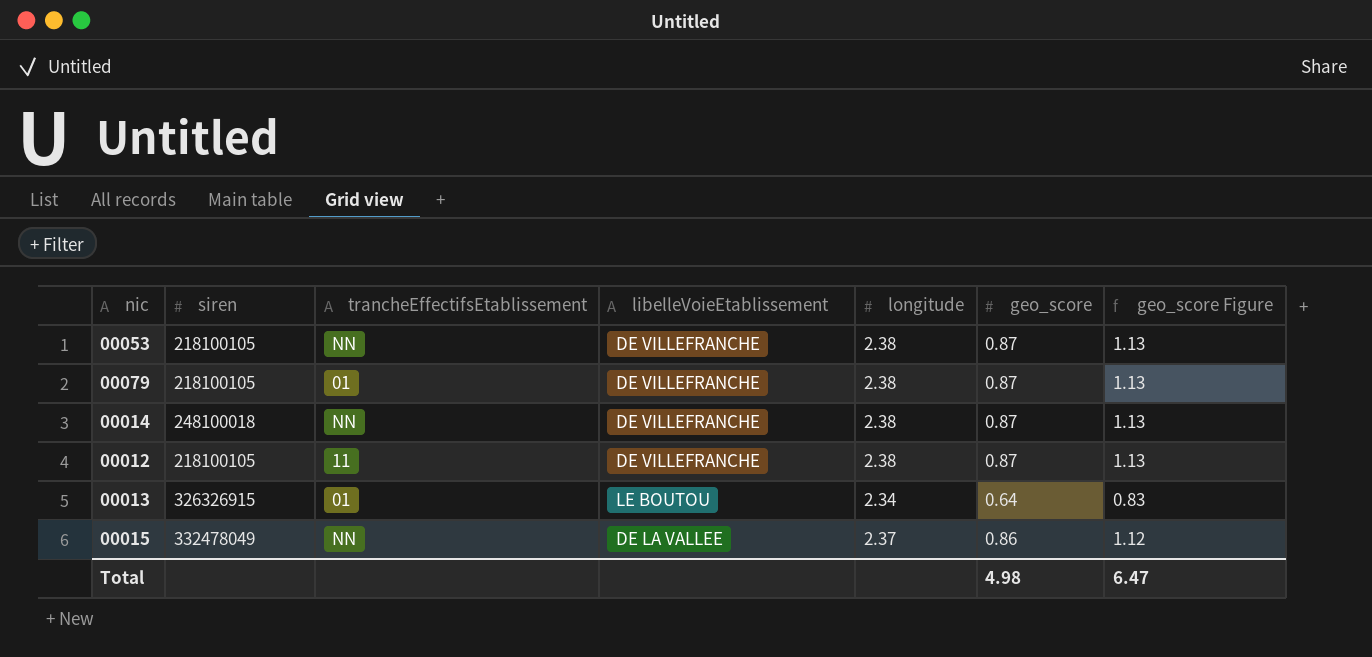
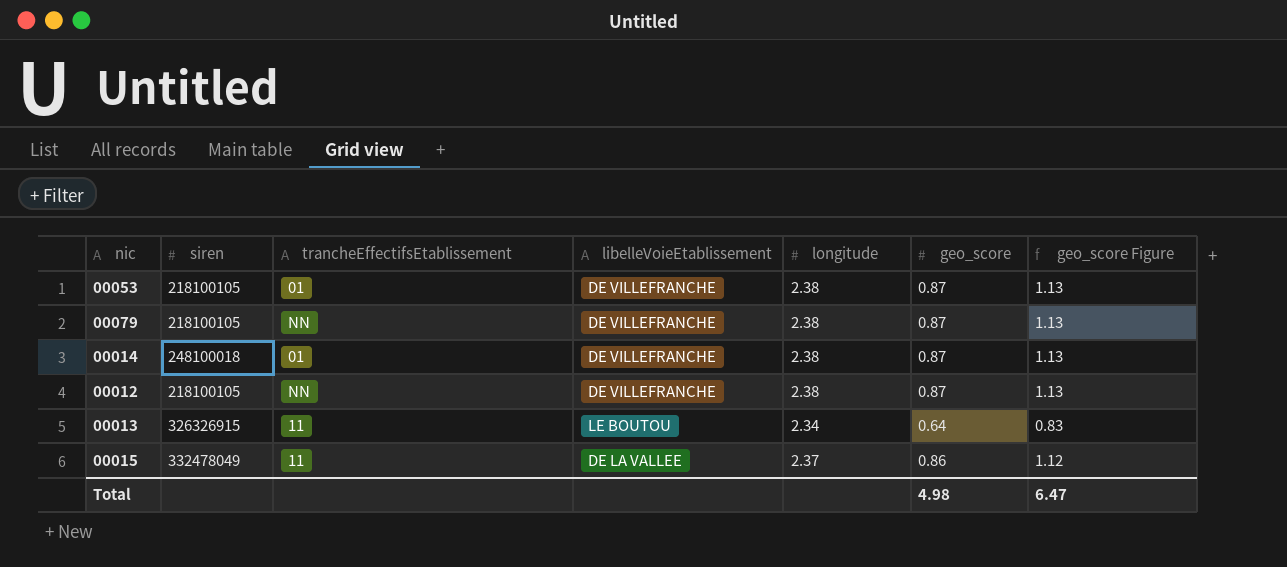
00053 | trancheEffectifsEtablissement: NN -> 01
00079 | trancheEffectifsEtablissement: 01 -> NN
00014 | trancheEffectifsEtablissement: NN -> 01
00012 | trancheEffectifsEtablissement: 11 -> NN
00013 | trancheEffectifsEtablissement: 01 -> 11
00015 | trancheEffectifsEtablissement: NN -> 11

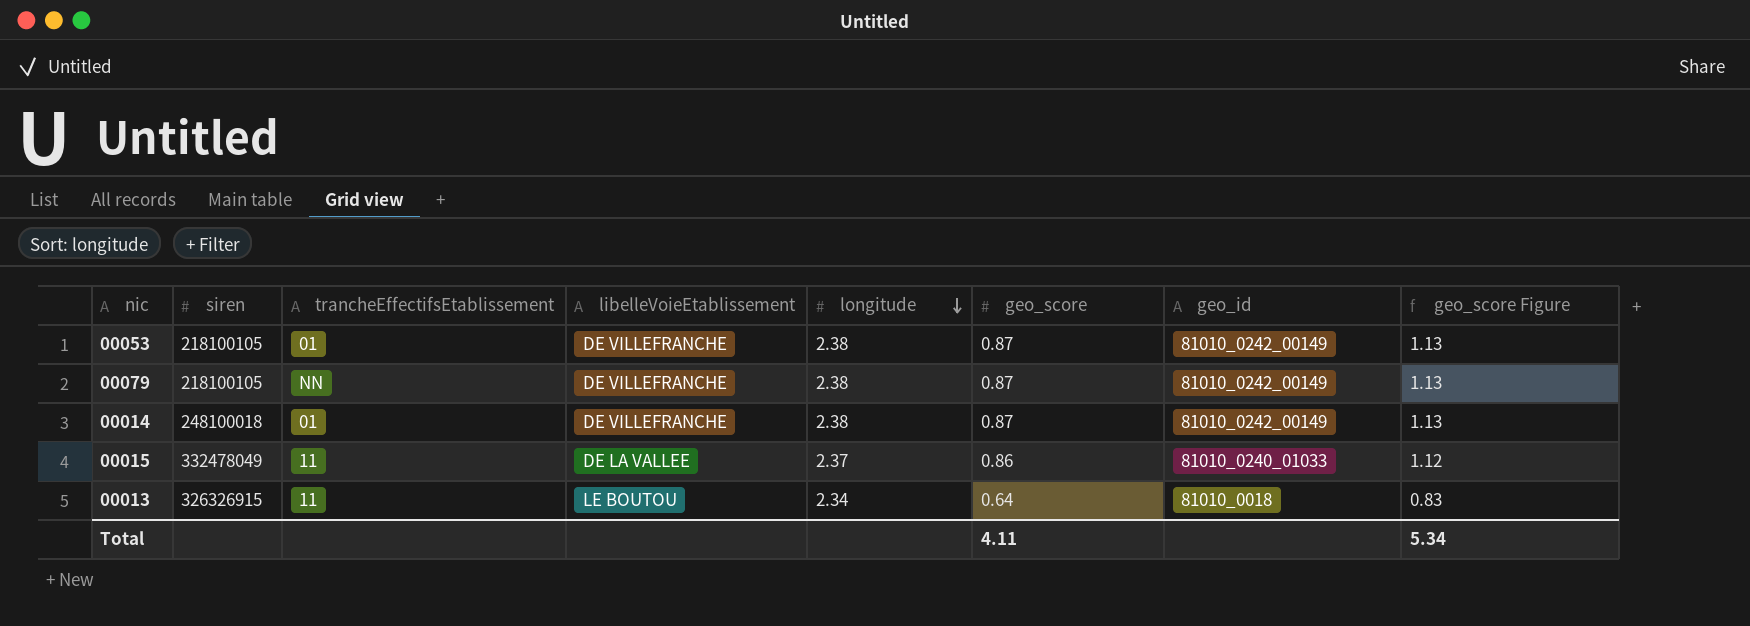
row order: none -> longitude descending
column geo_id | position: none -> 7
row 00012: 218100105 | NN | DE VILLEFRANCHE | 2.38 | 0.87 | 1.13 -> none
Total | geo_score: 4.98 -> 4.11
Total | geo_score Figure: 6.47 -> 5.34

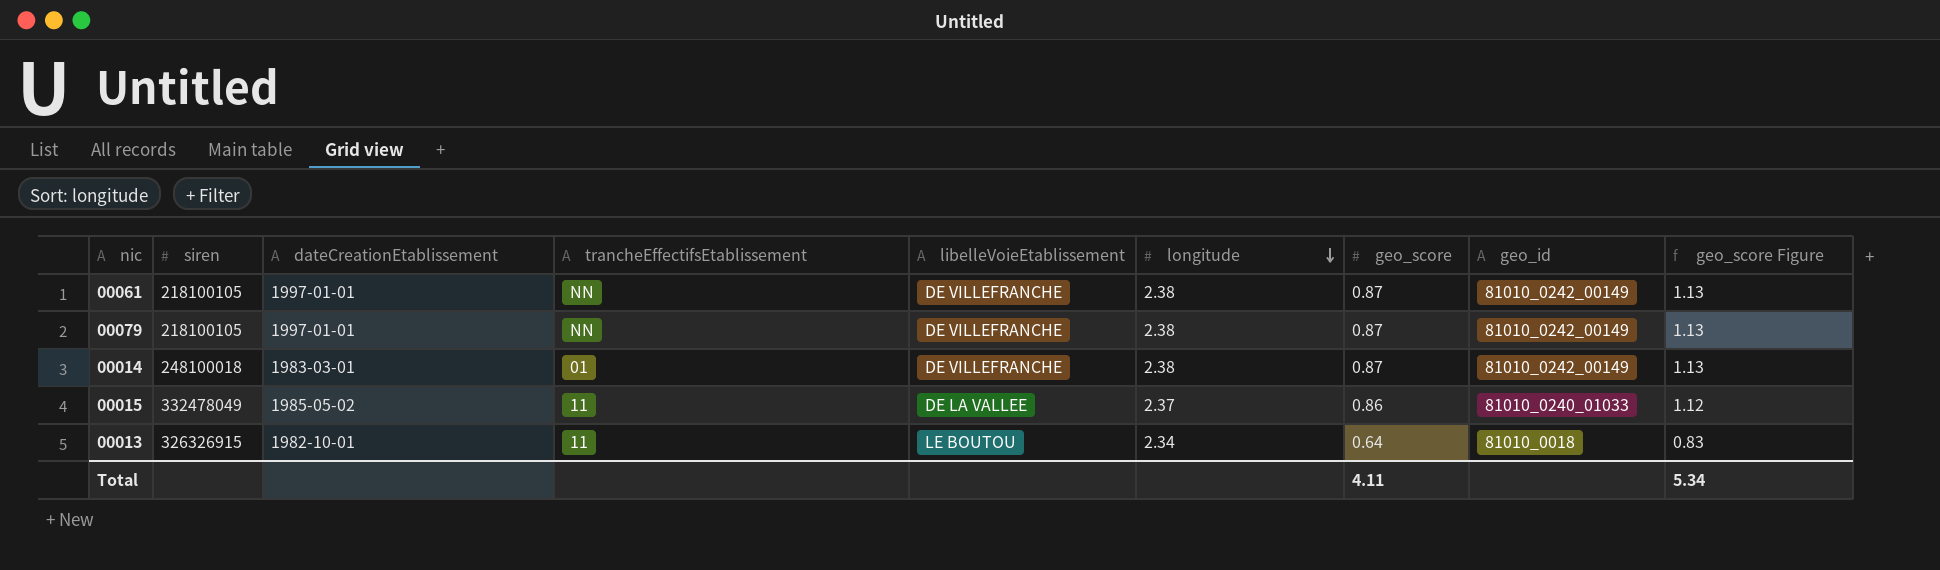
column dateCreationEtablissement | position: none -> 3
row 00053: 218100105 | 01 | DE VILLEFRANCHE | 2.38 | 0.87 | 81010_0242_00149 | 1.13 -> none
row 00061: none -> 218100105 | 1997-01-01 | NN | DE VILLEFRANCHE | 2.38 | 0.87 | 81010_0242_00149 | 1.13

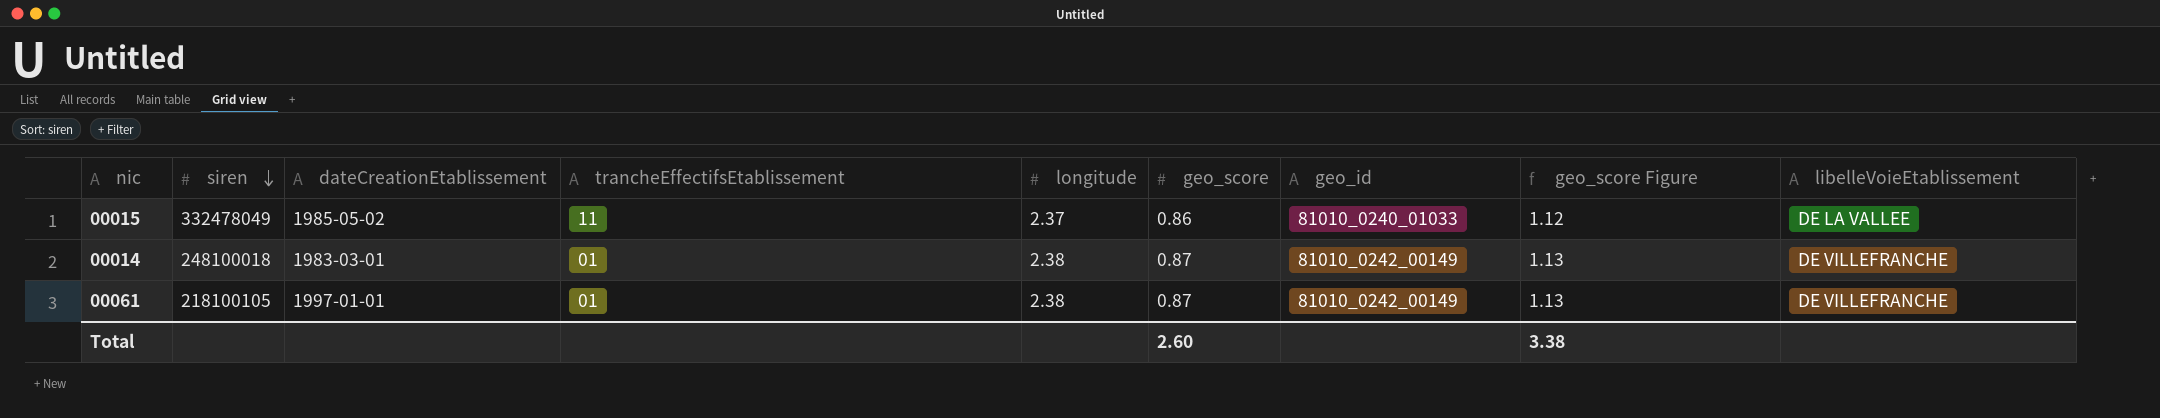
row order: longitude descending -> siren descending
column libelleVoieEtablissement | position: 5 -> 9
row 00079: 218100105 | 1997-01-01 | NN | DE VILLEFRANCHE | 2.38 | 0.87 | 81010_0242_00149 | 1.13 -> none
row 00013: 326326915 | 1982-10-01 | 11 | LE BOUTOU | 2.34 | 0.64 | 81010_0018 | 0.83 -> none
00061 | trancheEffectifsEtablissement: NN -> 01
Total | geo_score: 4.11 -> 2.60
Total | geo_score Figure: 5.34 -> 3.38

